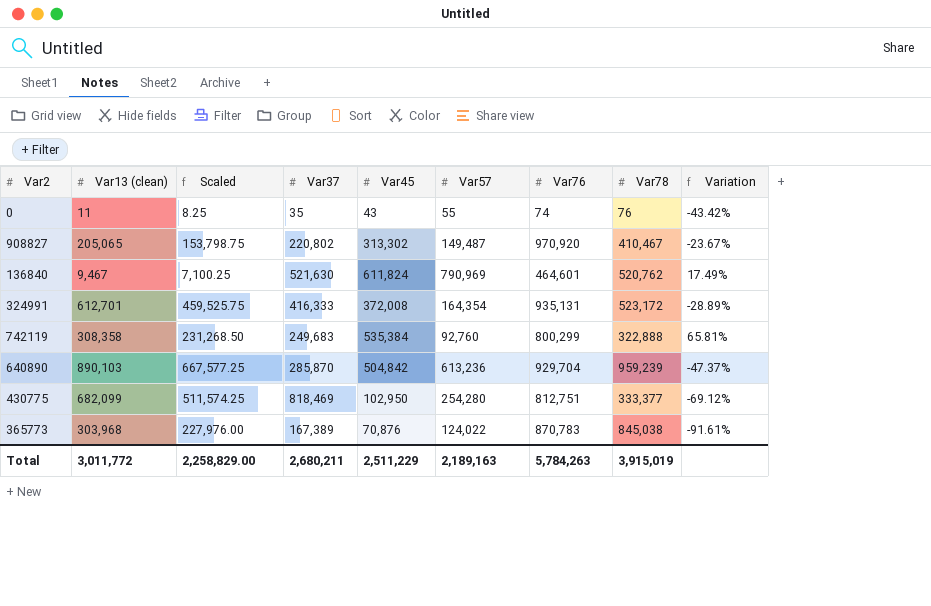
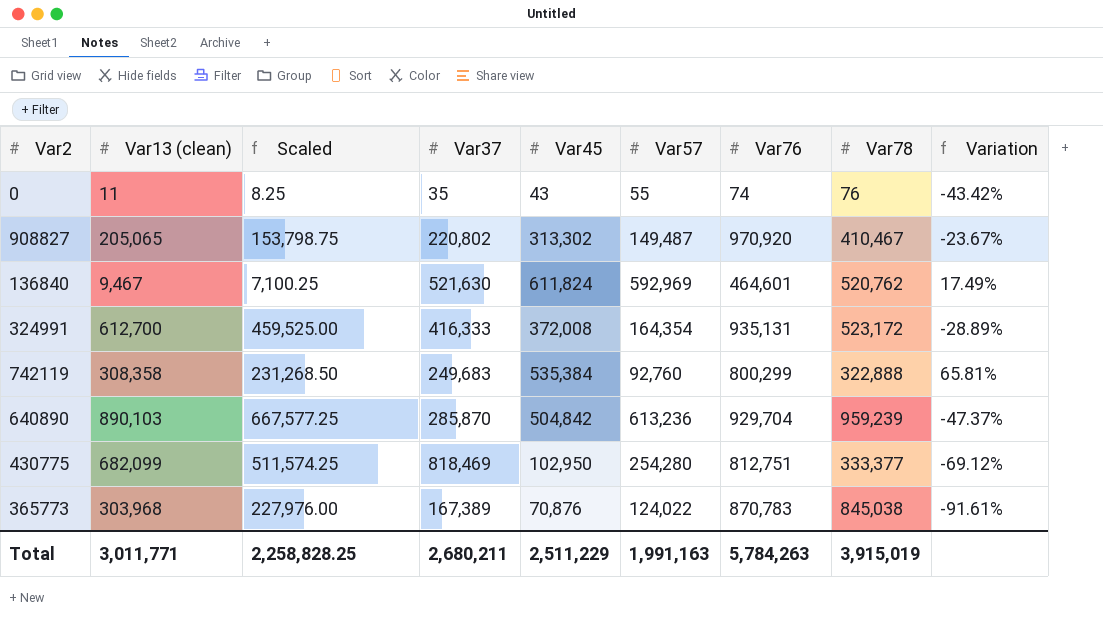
136840 | Var57: 790,969 -> 592,969
324991 | Var13 (clean): 612,701 -> 612,700
324991 | Scaled: 459,525.75 -> 459,525.00
Total | Var13 (clean): 3,011,772 -> 3,011,771
Total | Scaled: 2,258,829.00 -> 2,258,828.25
Total | Var57: 2,189,163 -> 1,991,163

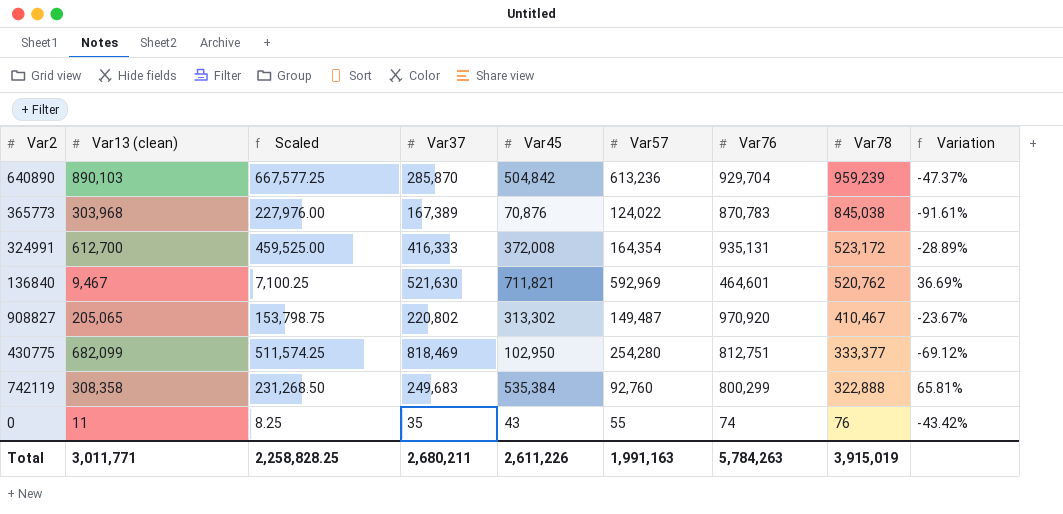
row order: none -> Var78 descending
136840 | Var45: 611,824 -> 711,821
136840 | Variation: 17.49% -> 36.69%
Total | Var45: 2,511,229 -> 2,611,226

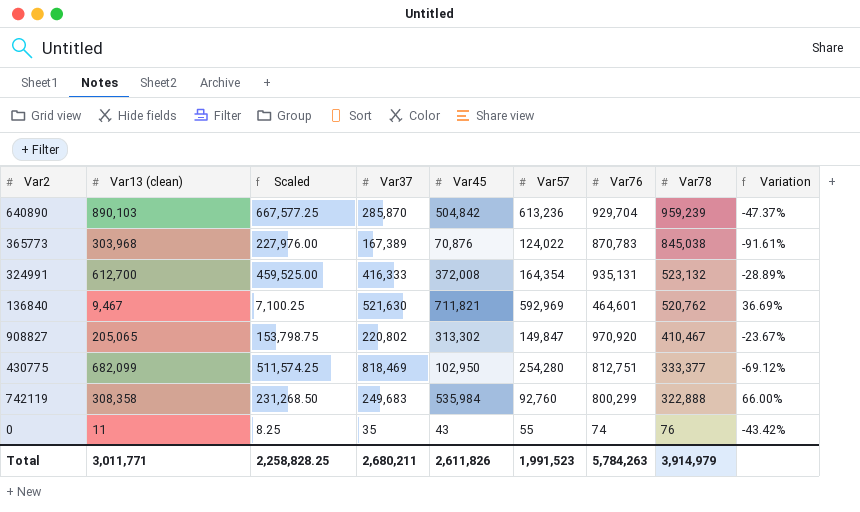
324991 | Var78: 523,172 -> 523,132
908827 | Var57: 149,487 -> 149,847
742119 | Var45: 535,384 -> 535,984
742119 | Variation: 65.81% -> 66.00%
Total | Var45: 2,611,226 -> 2,611,826
Total | Var57: 1,991,163 -> 1,991,523
Total | Var78: 3,915,019 -> 3,914,979

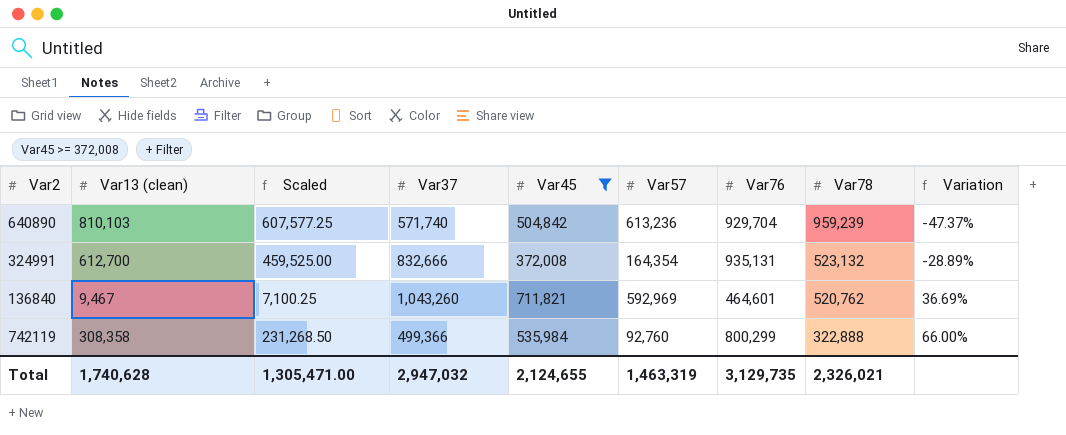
filter: none -> Var45 >= 372,008
640890 | Var13 (clean): 890,103 -> 810,103
640890 | Scaled: 667,577.25 -> 607,577.25
640890 | Var37: 285,870 -> 571,740
324991 | Var37: 416,333 -> 832,666
136840 | Var37: 521,630 -> 1,043,260
742119 | Var37: 249,683 -> 499,366
Total | Var13 (clean): 3,011,771 -> 1,740,628
Total | Scaled: 2,258,828.25 -> 1,305,471.00
Total | Var37: 2,680,211 -> 2,947,032
Total | Var45: 2,611,826 -> 2,124,655
Total | Var57: 1,991,523 -> 1,463,319
Total | Var76: 5,784,263 -> 3,129,735
Total | Var78: 3,914,979 -> 2,326,021

